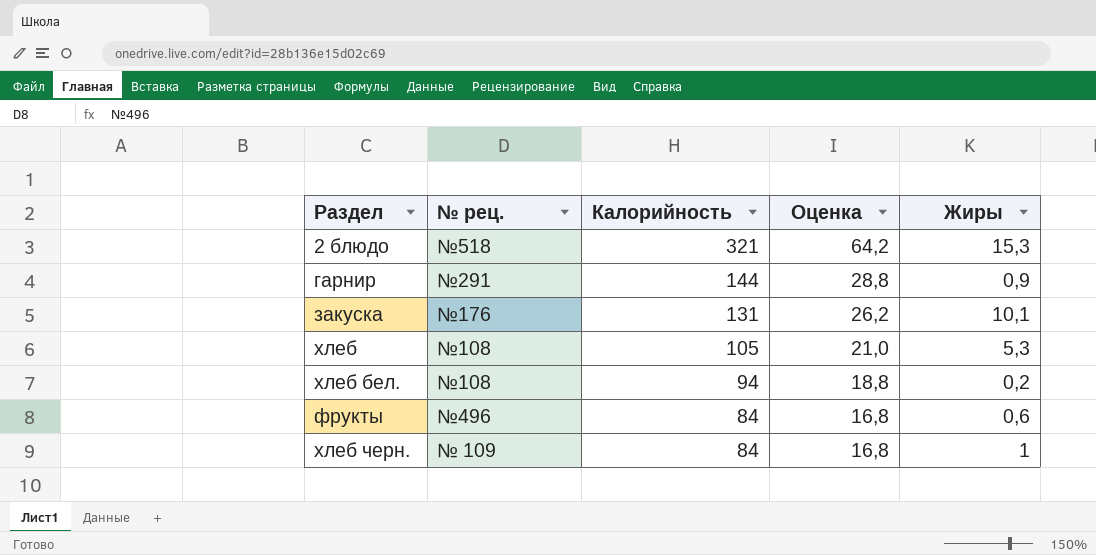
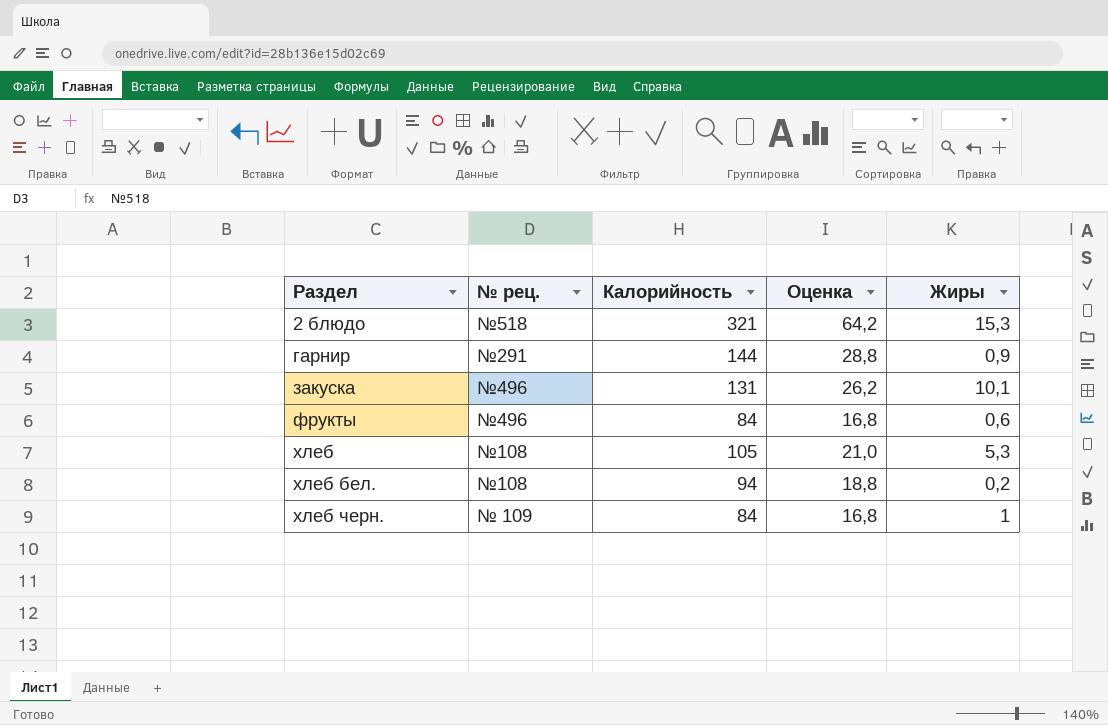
row order: Калорийность descending -> Раздел ascending
закуска | № рец.: №176 -> №496

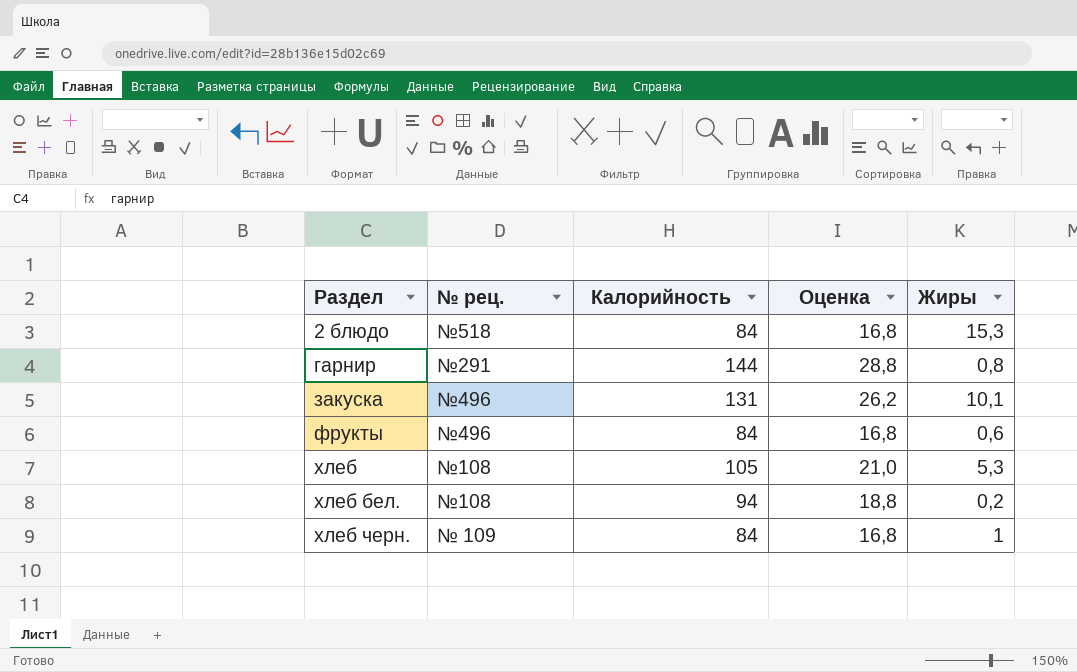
2 блюдо | Калорийность: 321 -> 84
2 блюдо | Оценка: 64,2 -> 16,8
гарнир | Жиры: 0,9 -> 0,8

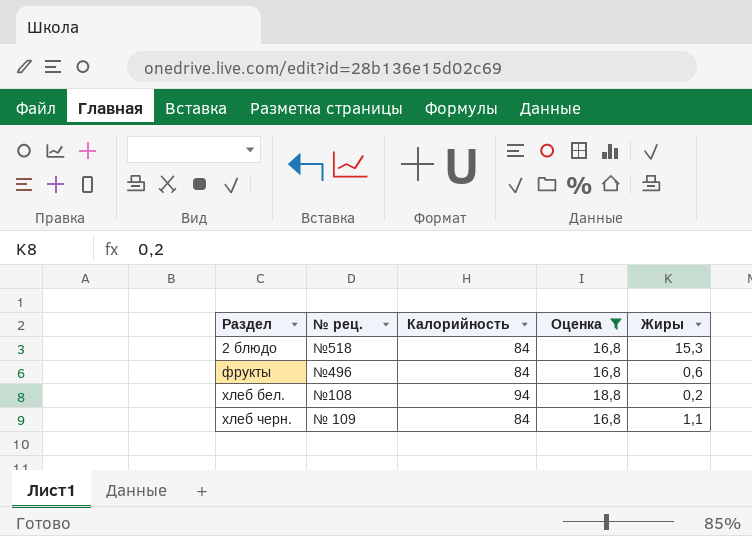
filter: none -> Оценка <= 18,8
хлеб черн. | Жиры: 1 -> 1,1

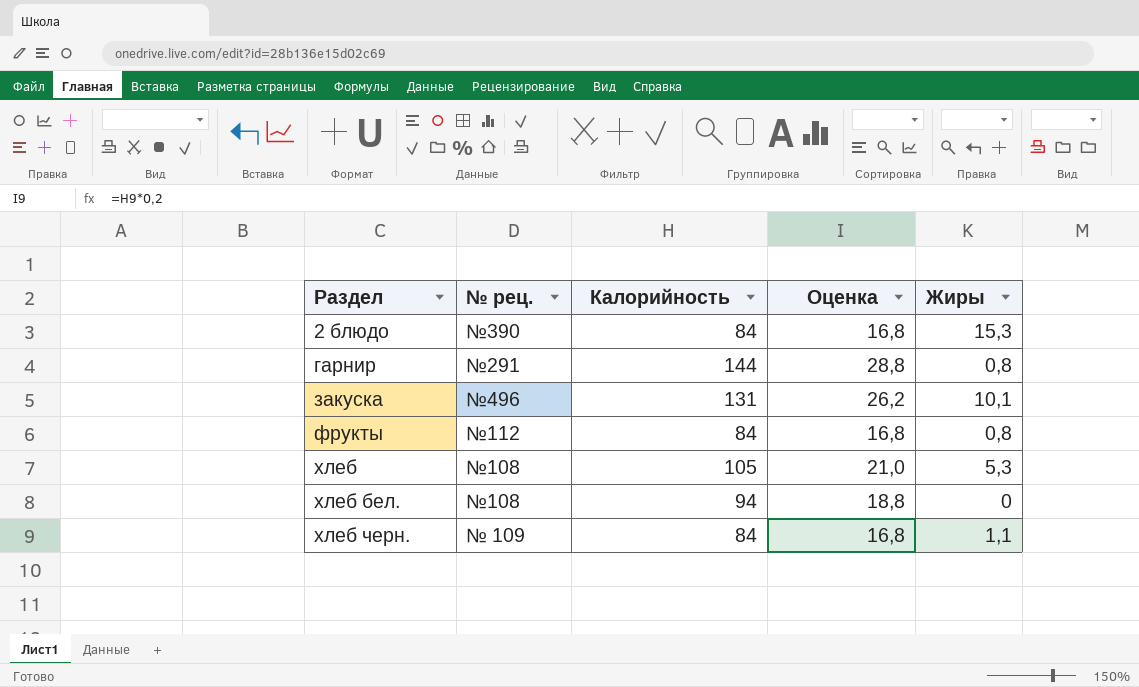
filter: Оценка <= 18,8 -> none
2 блюдо | № рец.: №518 -> №390
фрукты | № рец.: №496 -> №112
фрукты | Жиры: 0,6 -> 0,8
хлеб бел. | Жиры: 0,2 -> 0

